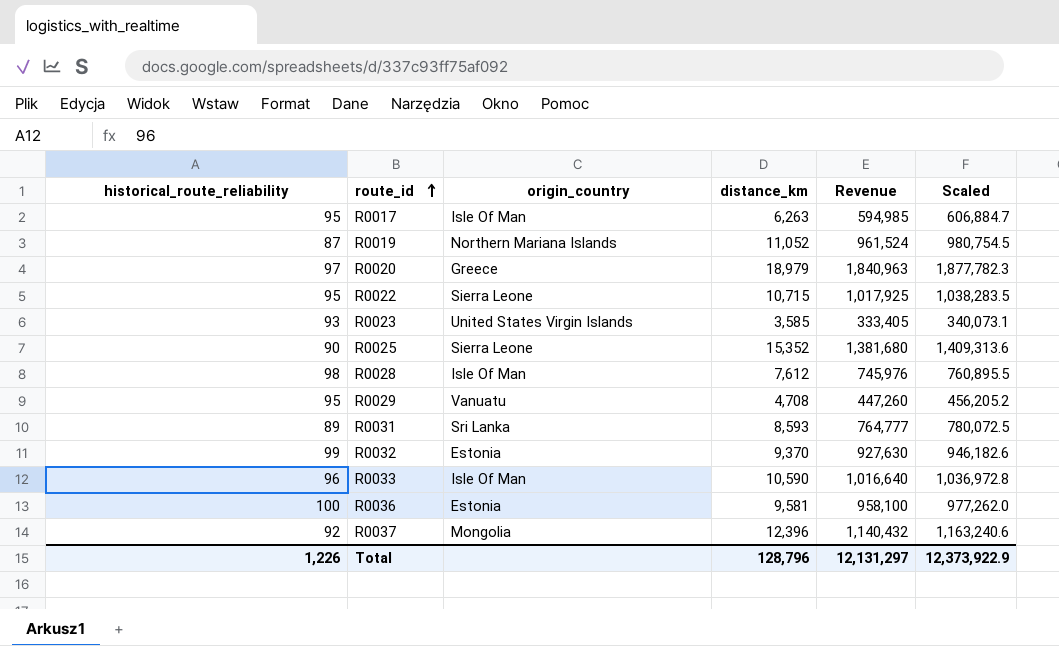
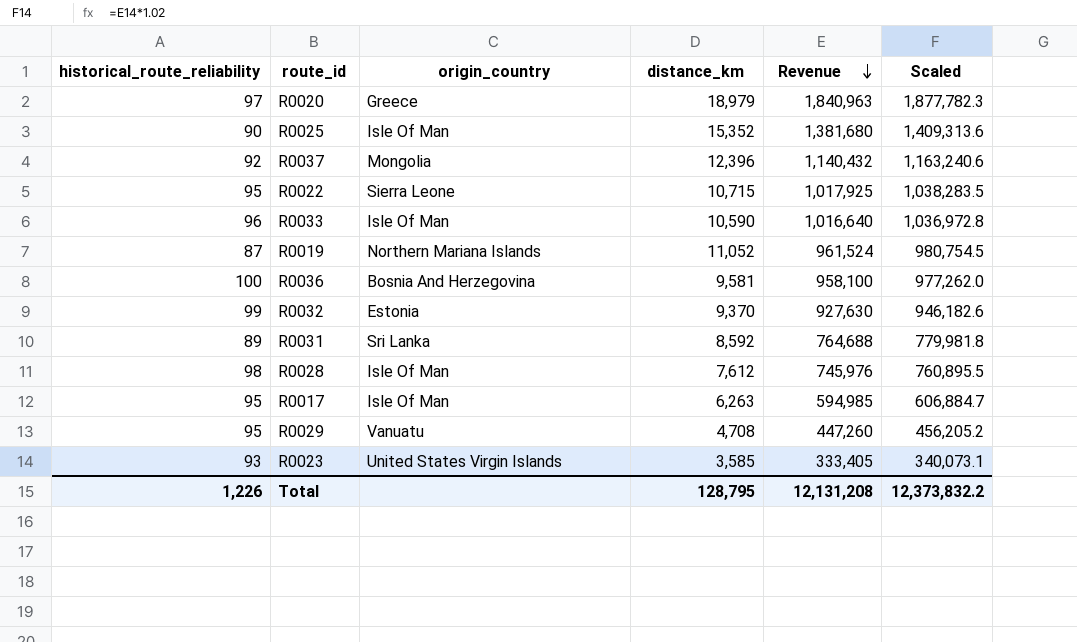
row order: route_id ascending -> Revenue descending
R0025 | origin_country: Sierra Leone -> Isle Of Man
R0036 | origin_country: Estonia -> Bosnia And Herzegovina
R0031 | distance_km: 8,593 -> 8,592
R0031 | Revenue: 764,777 -> 764,688
R0031 | Scaled: 780,072.5 -> 779,981.8
Total | distance_km: 128,796 -> 128,795
Total | Revenue: 12,131,297 -> 12,131,208
Total | Scaled: 12,373,922.9 -> 12,373,832.2

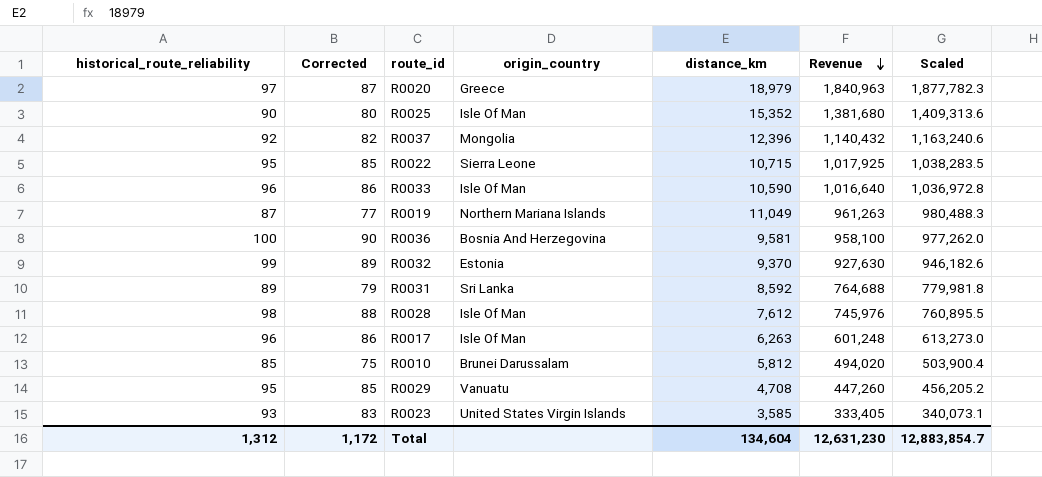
column Corrected | formula: none -> [historical_route_reliability] - 10
R0019 | distance_km: 11,052 -> 11,049
R0019 | Revenue: 961,524 -> 961,263
R0019 | Scaled: 980,754.5 -> 980,488.3
R0017 | historical_route_reliability: 95 -> 96
R0017 | Revenue: 594,985 -> 601,248
R0017 | Scaled: 606,884.7 -> 613,273.0
row R0010: none -> 85 | 75 | Brunei Darussalam | 5,812 | 494,020 | 503,900.4
Total | historical_route_reliability: 1,226 -> 1,312
Total | distance_km: 128,795 -> 134,604
Total | Revenue: 12,131,208 -> 12,631,230
Total | Scaled: 12,373,832.2 -> 12,883,854.7

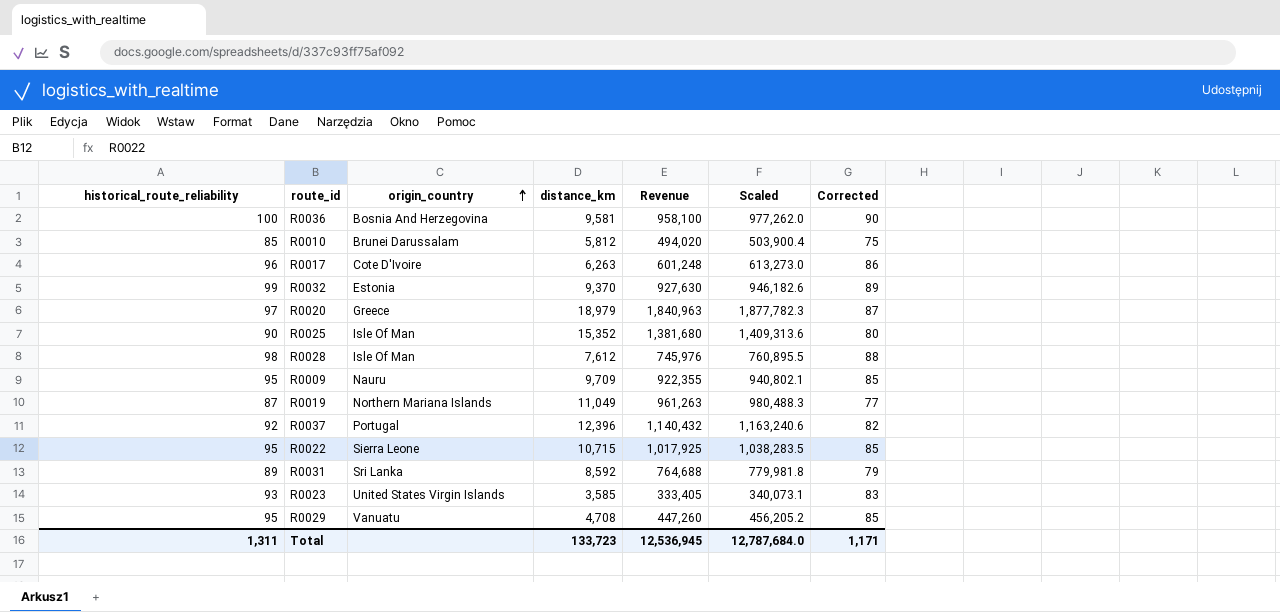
row order: Revenue descending -> origin_country ascending
column Corrected | position: 2 -> 7
row R0033: 96 | 86 | Isle Of Man | 10,590 | 1,016,640 | 1,036,972.8 -> none
R0017 | origin_country: Isle Of Man -> Cote D'Ivoire
row R0009: none -> 95 | Nauru | 9,709 | 922,355 | 940,802.1 | 85
R0037 | origin_country: Mongolia -> Portugal
Total | historical_route_reliability: 1,312 -> 1,311
Total | distance_km: 134,604 -> 133,723
Total | Revenue: 12,631,230 -> 12,536,945
Total | Scaled: 12,883,854.7 -> 12,787,684.0
Total | Corrected: 1,172 -> 1,171

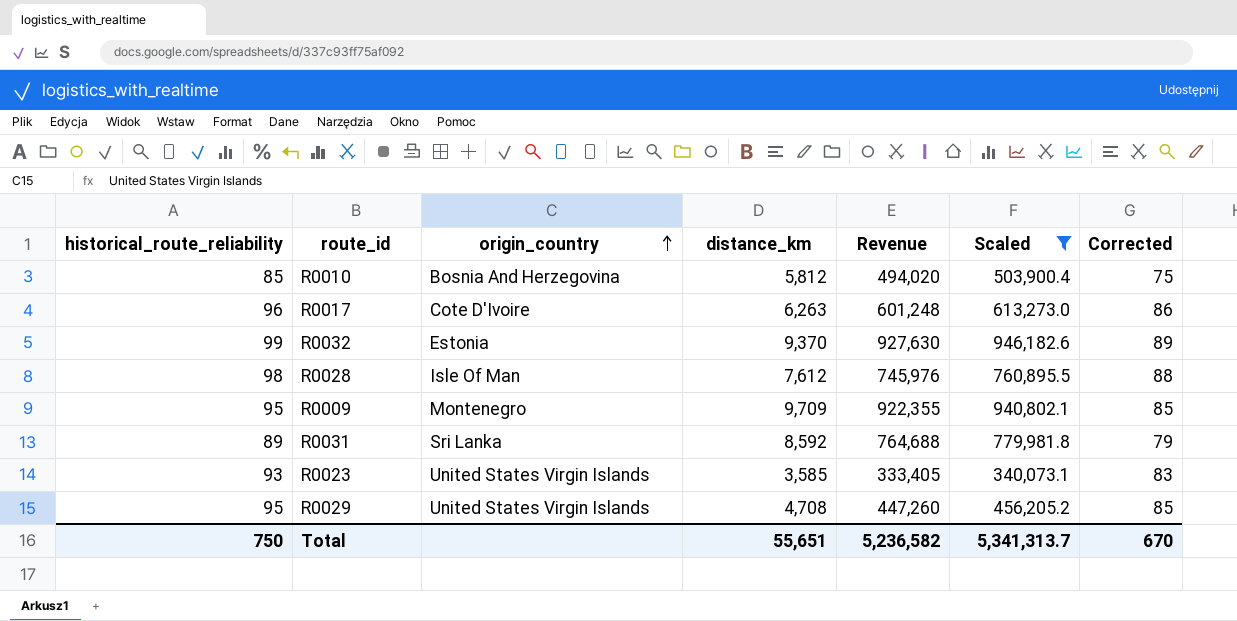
filter: none -> Scaled <= 946,182.6
R0010 | origin_country: Brunei Darussalam -> Bosnia And Herzegovina
R0009 | origin_country: Nauru -> Montenegro
R0029 | origin_country: Vanuatu -> United States Virgin Islands
Total | historical_route_reliability: 1,311 -> 750
Total | distance_km: 133,723 -> 55,651
Total | Revenue: 12,536,945 -> 5,236,582
Total | Scaled: 12,787,684.0 -> 5,341,313.7
Total | Corrected: 1,171 -> 670

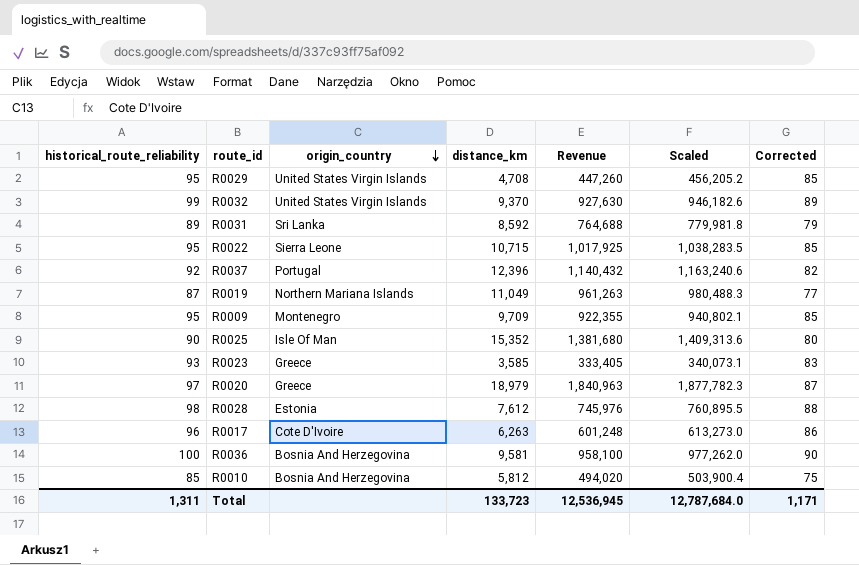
filter: Scaled <= 946,182.6 -> none
row order: origin_country ascending -> origin_country descending
R0032 | origin_country: Estonia -> United States Virgin Islands
R0023 | origin_country: United States Virgin Islands -> Greece
R0028 | origin_country: Isle Of Man -> Estonia
Total | historical_route_reliability: 750 -> 1,311
Total | distance_km: 55,651 -> 133,723
Total | Revenue: 5,236,582 -> 12,536,945
Total | Scaled: 5,341,313.7 -> 12,787,684.0
Total | Corrected: 670 -> 1,171

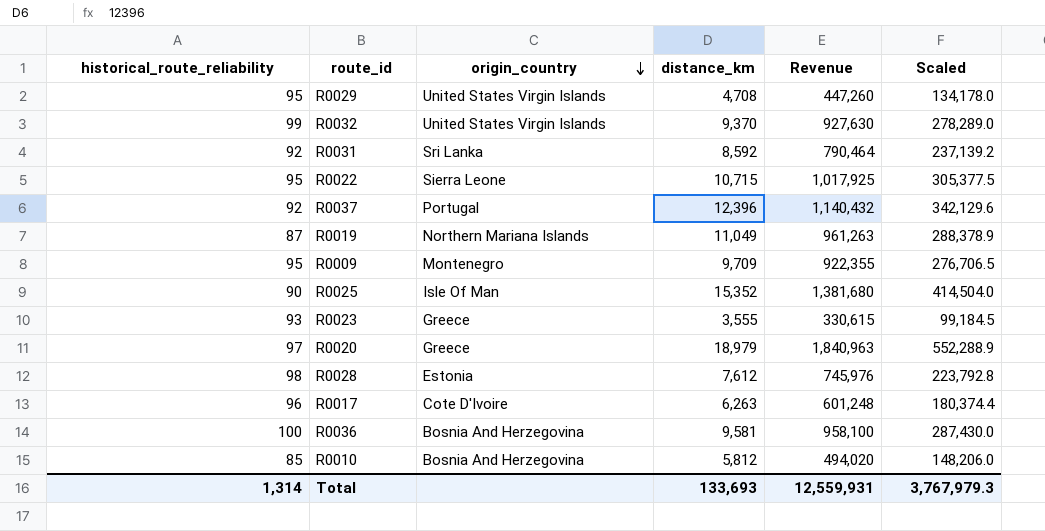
column Corrected | formula: [historical_route_reliability] - 10 -> none
column Scaled | formula: [Revenue] * 1.02 -> [Revenue] * 0.3
R0031 | historical_route_reliability: 89 -> 92
R0031 | Revenue: 764,688 -> 790,464
R0023 | distance_km: 3,585 -> 3,555
R0023 | Revenue: 333,405 -> 330,615
Total | historical_route_reliability: 1,311 -> 1,314
Total | distance_km: 133,723 -> 133,693
Total | Revenue: 12,536,945 -> 12,559,931
Total | Scaled: 12,787,684.0 -> 3,767,979.3

